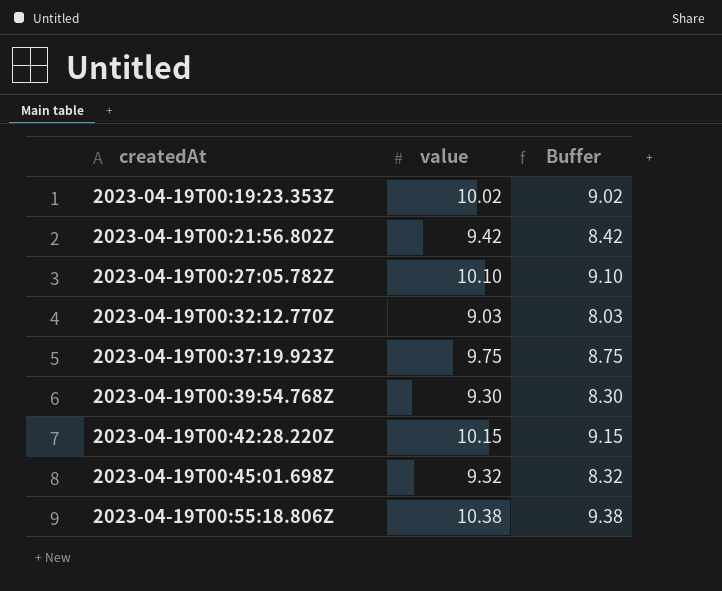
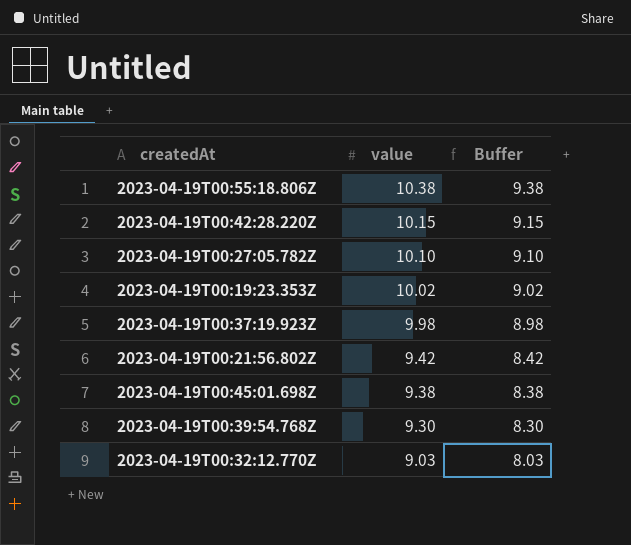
row order: createdAt ascending -> value descending
2023-04-19T00:37:19.923Z | value: 9.75 -> 9.98
2023-04-19T00:37:19.923Z | Buffer: 8.75 -> 8.98
2023-04-19T00:45:01.698Z | value: 9.32 -> 9.38
2023-04-19T00:45:01.698Z | Buffer: 8.32 -> 8.38

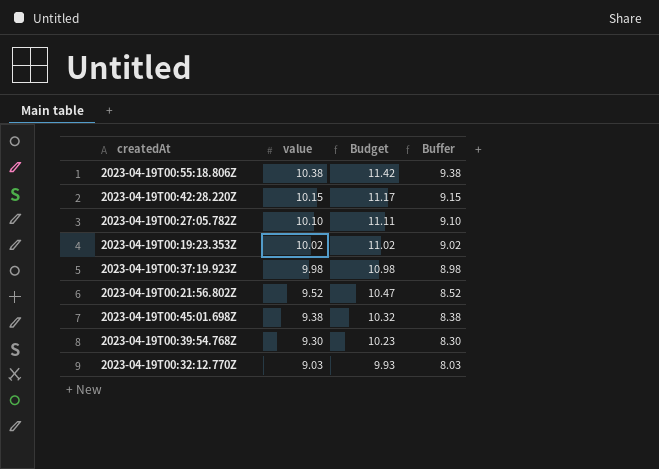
column Budget | formula: none -> [value] * 1.1
2023-04-19T00:21:56.802Z | value: 9.42 -> 9.52
2023-04-19T00:21:56.802Z | Buffer: 8.42 -> 8.52

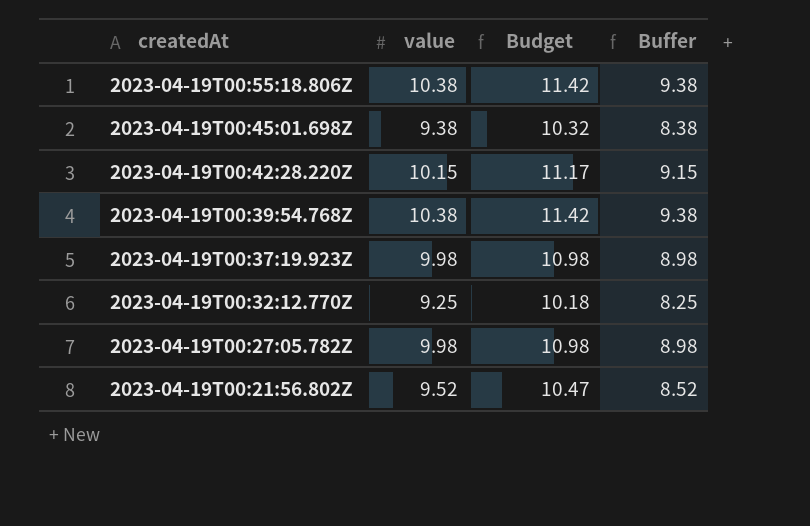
row order: value descending -> createdAt descending
row 2023-04-19T00:19:23.353Z: 10.02 | 11.02 | 9.02 -> none
2023-04-19T00:39:54.768Z | value: 9.30 -> 10.38
2023-04-19T00:39:54.768Z | Budget: 10.23 -> 11.42
2023-04-19T00:39:54.768Z | Buffer: 8.30 -> 9.38
2023-04-19T00:32:12.770Z | value: 9.03 -> 9.25
2023-04-19T00:32:12.770Z | Budget: 9.93 -> 10.18
2023-04-19T00:32:12.770Z | Buffer: 8.03 -> 8.25
2023-04-19T00:27:05.782Z | value: 10.10 -> 9.98
2023-04-19T00:27:05.782Z | Budget: 11.11 -> 10.98
2023-04-19T00:27:05.782Z | Buffer: 9.10 -> 8.98

